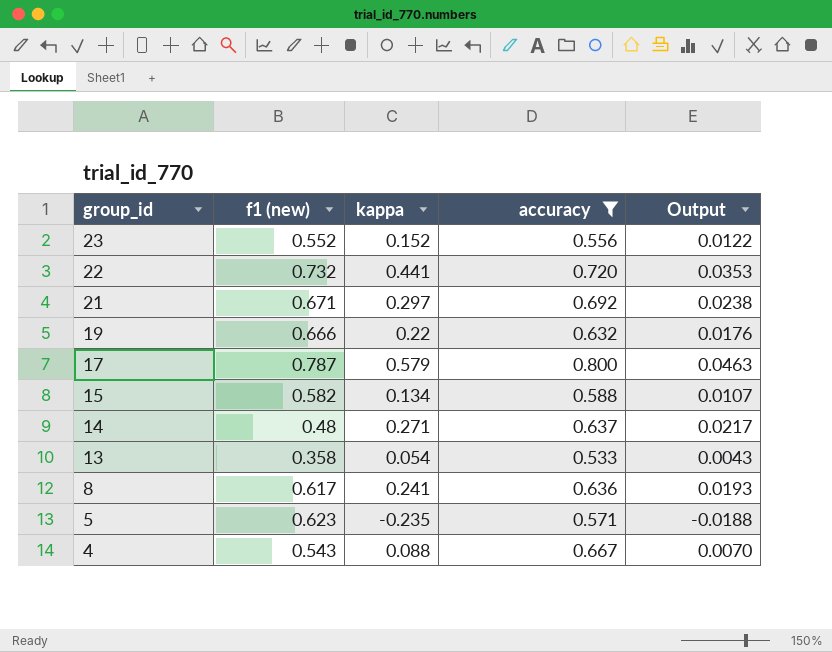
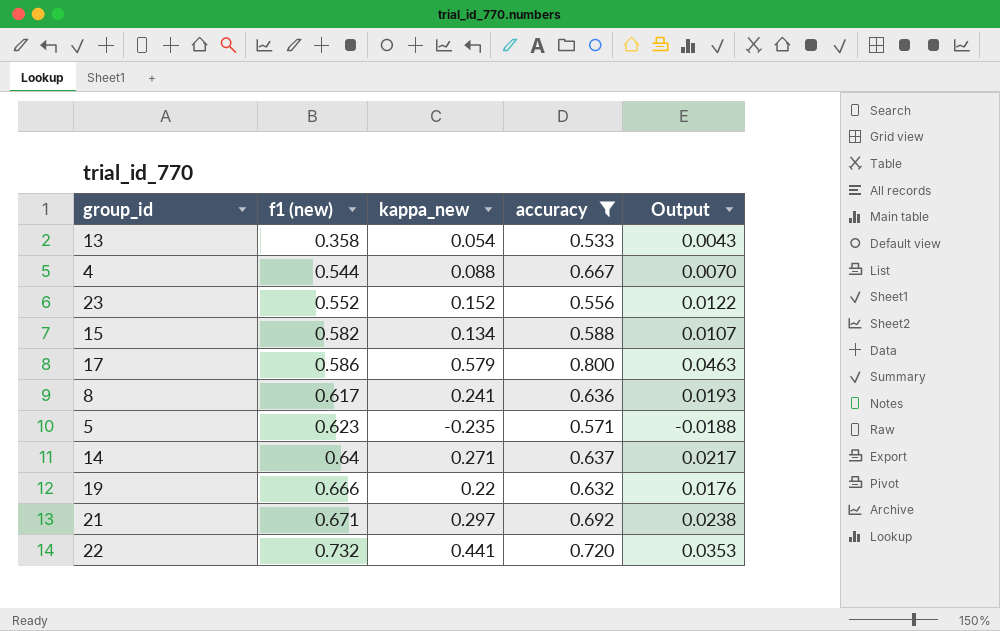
row order: group_id descending -> f1 (new) ascending
column name: kappa -> kappa_new
4 | f1 (new): 0.543 -> 0.544
17 | f1 (new): 0.787 -> 0.586
14 | f1 (new): 0.48 -> 0.64

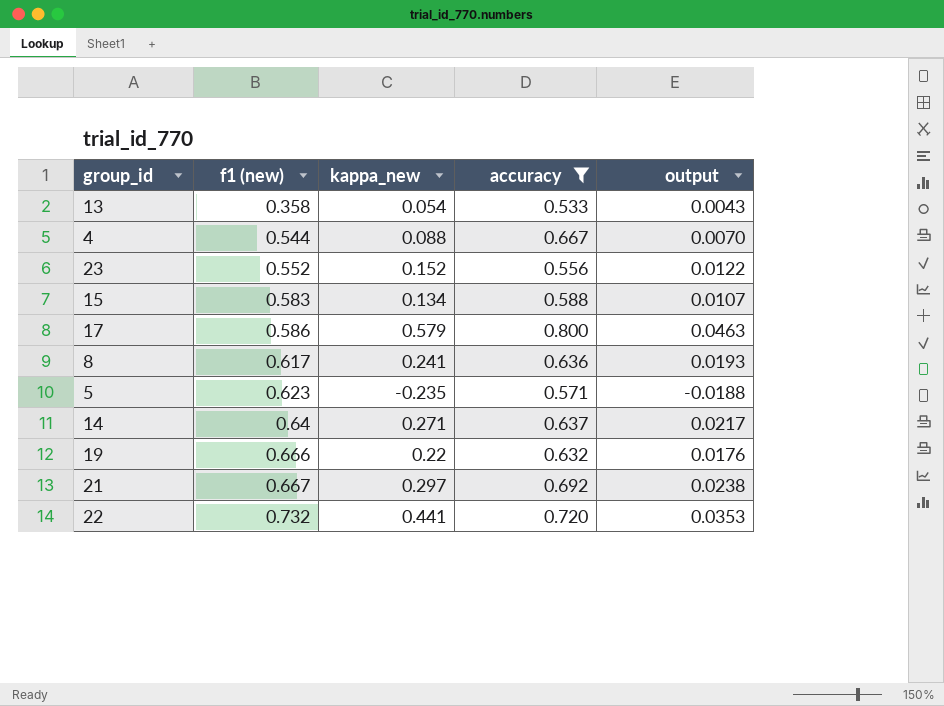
column name: Output -> output
15 | f1 (new): 0.582 -> 0.583
21 | f1 (new): 0.671 -> 0.667

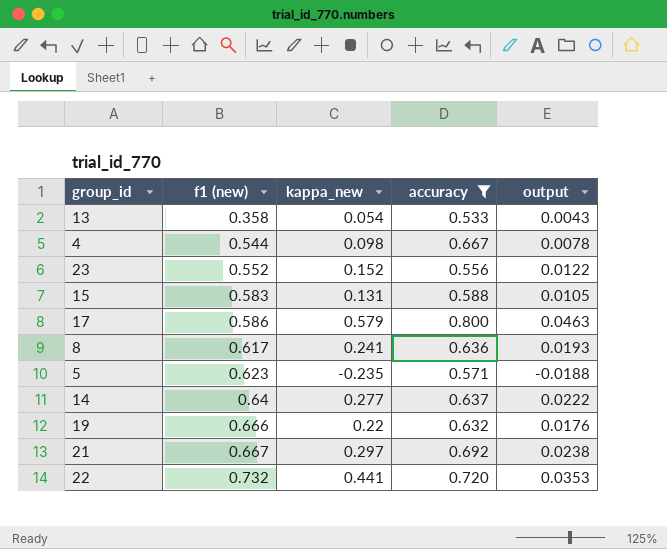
4 | kappa_new: 0.088 -> 0.098
4 | output: 0.0070 -> 0.0078
15 | kappa_new: 0.134 -> 0.131
15 | output: 0.0107 -> 0.0105
14 | kappa_new: 0.271 -> 0.277
14 | output: 0.0217 -> 0.0222

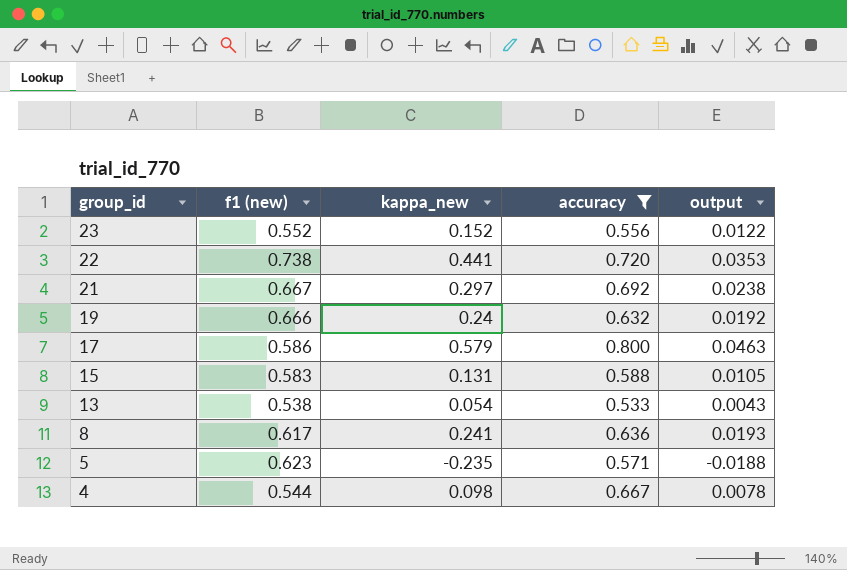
row order: f1 (new) ascending -> group_id descending
row 14: 0.64 | 0.277 | 0.637 | 0.0222 -> none
22 | f1 (new): 0.732 -> 0.738
19 | kappa_new: 0.22 -> 0.24
19 | output: 0.0176 -> 0.0192
13 | f1 (new): 0.358 -> 0.538

